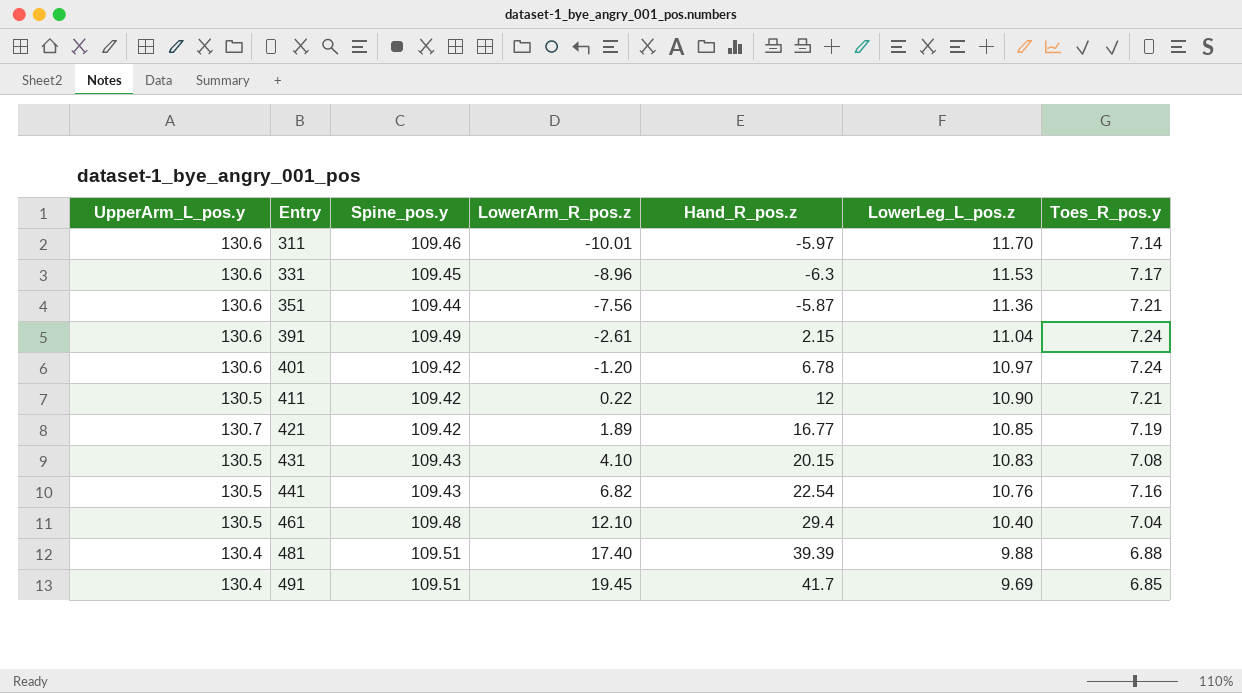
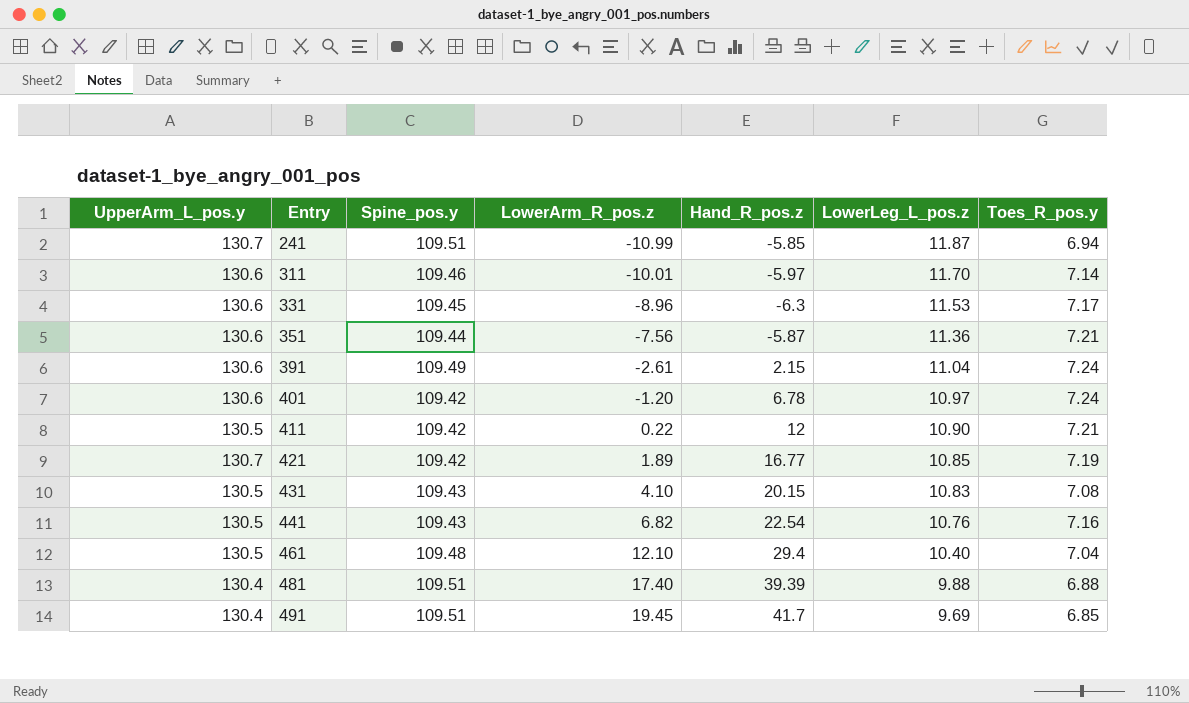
row 241: none -> 130.7 | 109.51 | -10.99 | -5.85 | 11.87 | 6.94

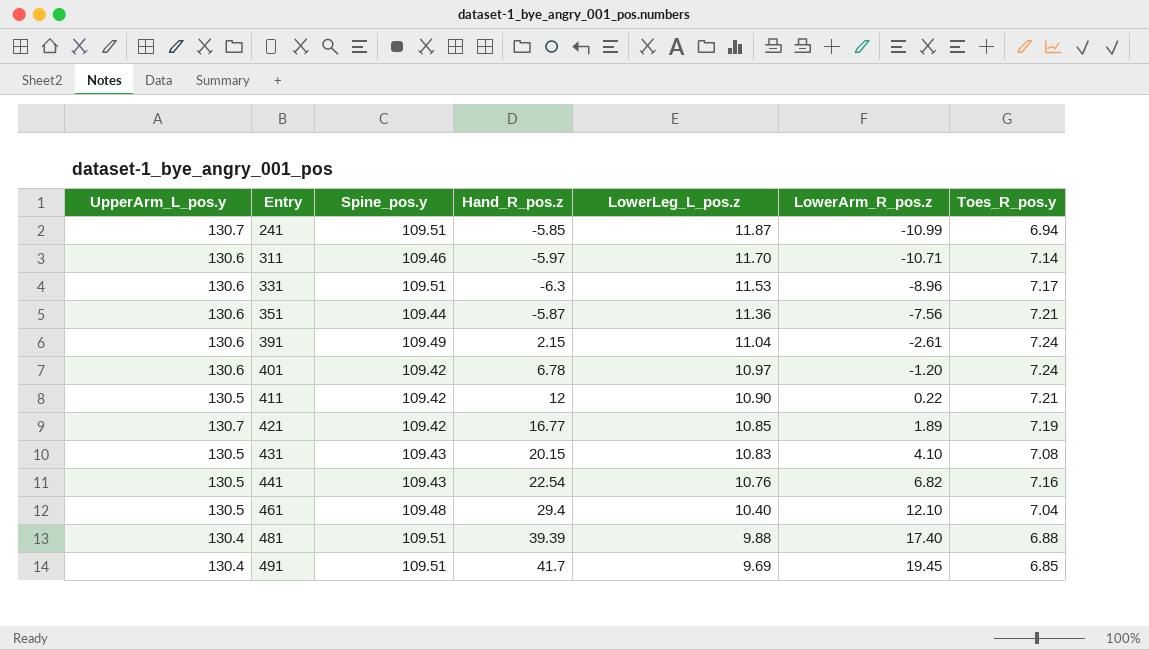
column LowerArm_R_pos.z | position: 4 -> 6
311 | LowerArm_R_pos.z: -10.01 -> -10.71
331 | Spine_pos.y: 109.45 -> 109.51

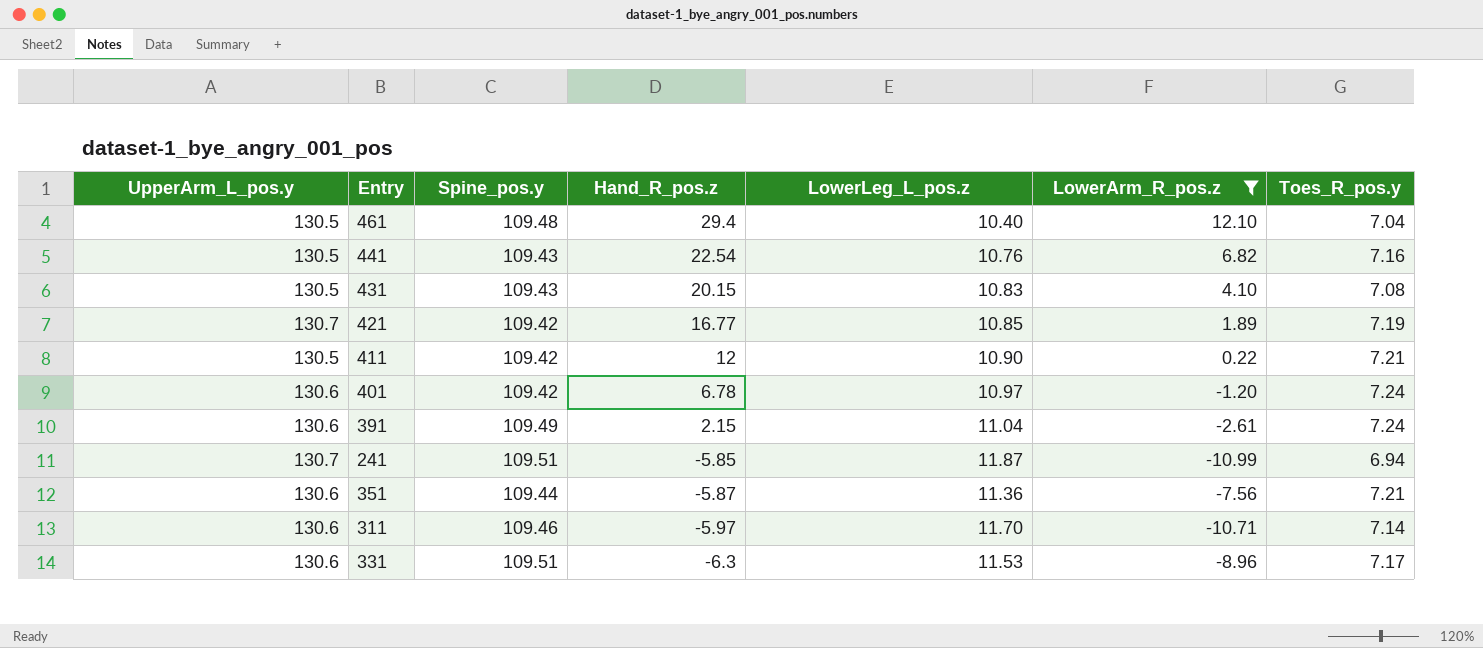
filter: none -> LowerArm_R_pos.z <= 12.10
row order: Entry ascending -> Hand_R_pos.z descending

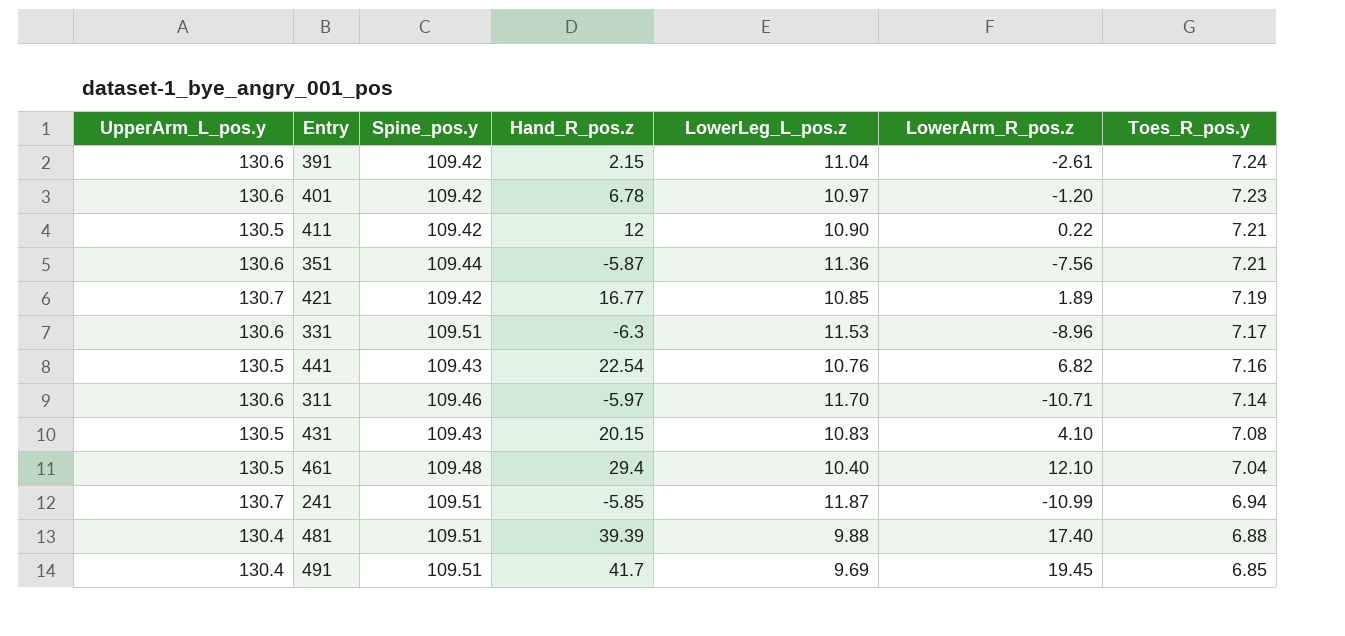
filter: LowerArm_R_pos.z <= 12.10 -> none
row order: Hand_R_pos.z descending -> Toes_R_pos.y descending
391 | Spine_pos.y: 109.49 -> 109.42
401 | Toes_R_pos.y: 7.24 -> 7.23

